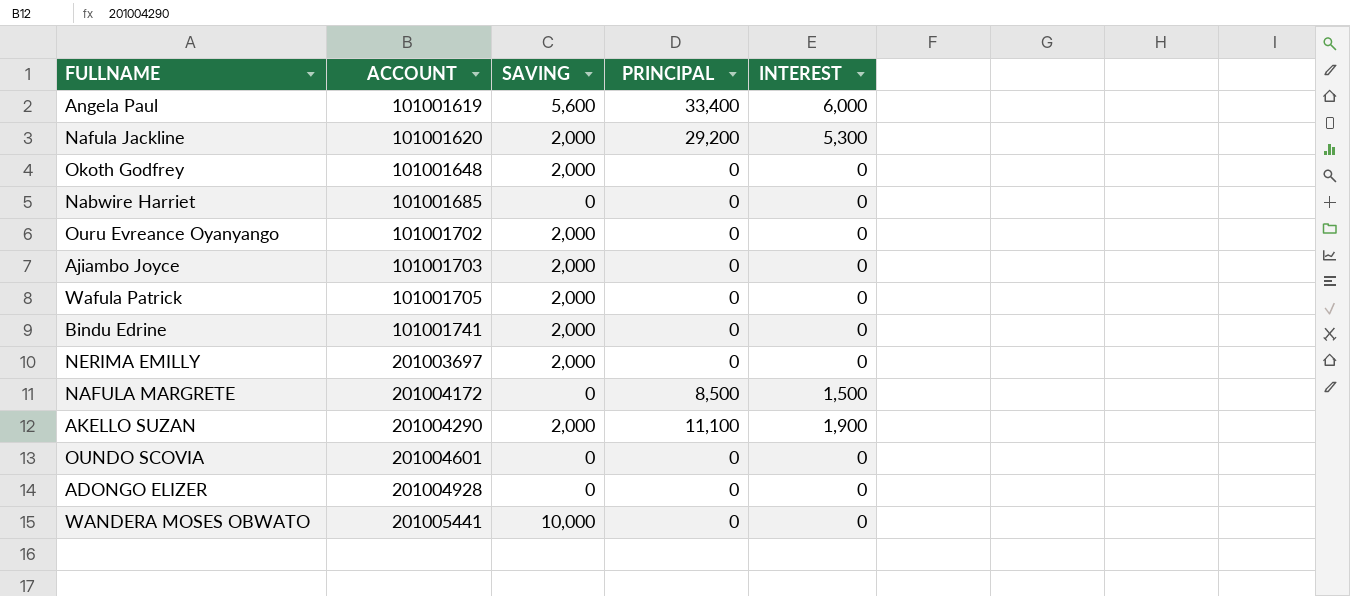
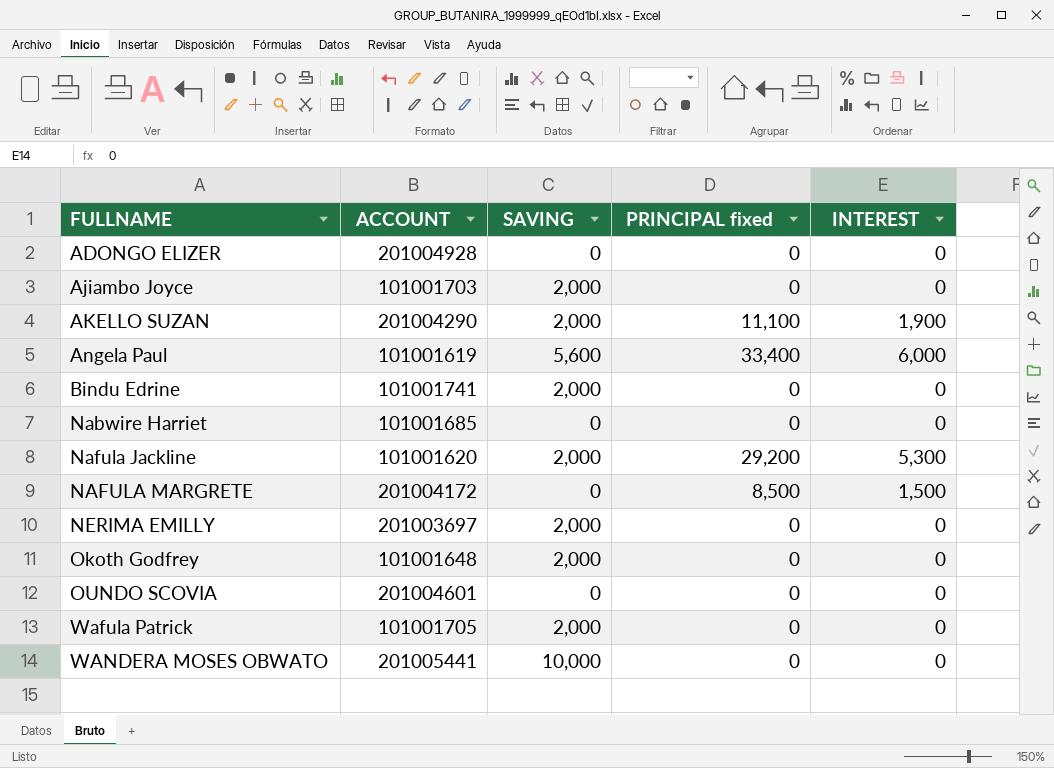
row order: ACCOUNT ascending -> FULLNAME ascending
column name: PRINCIPAL -> PRINCIPAL fixed
row Ouru Evreance Oyanyango: 101001702 | 2,000 | 0 | 0 -> none

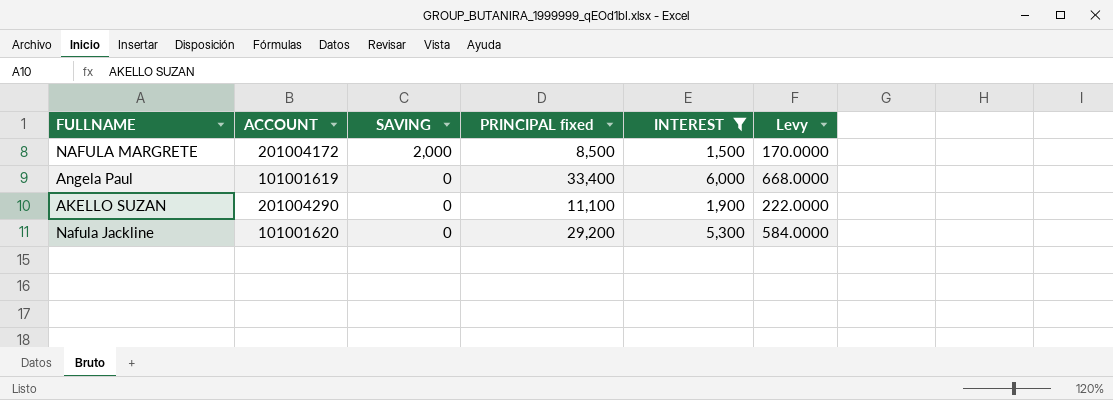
filter: none -> INTEREST != 0
row order: FULLNAME ascending -> SAVING descending
column Levy | formula: none -> [PRINCIPAL fixed] * 0.02
NAFULA MARGRETE | SAVING: 0 -> 2,000
Angela Paul | SAVING: 5,600 -> 0
AKELLO SUZAN | SAVING: 2,000 -> 0
Nafula Jackline | SAVING: 2,000 -> 0

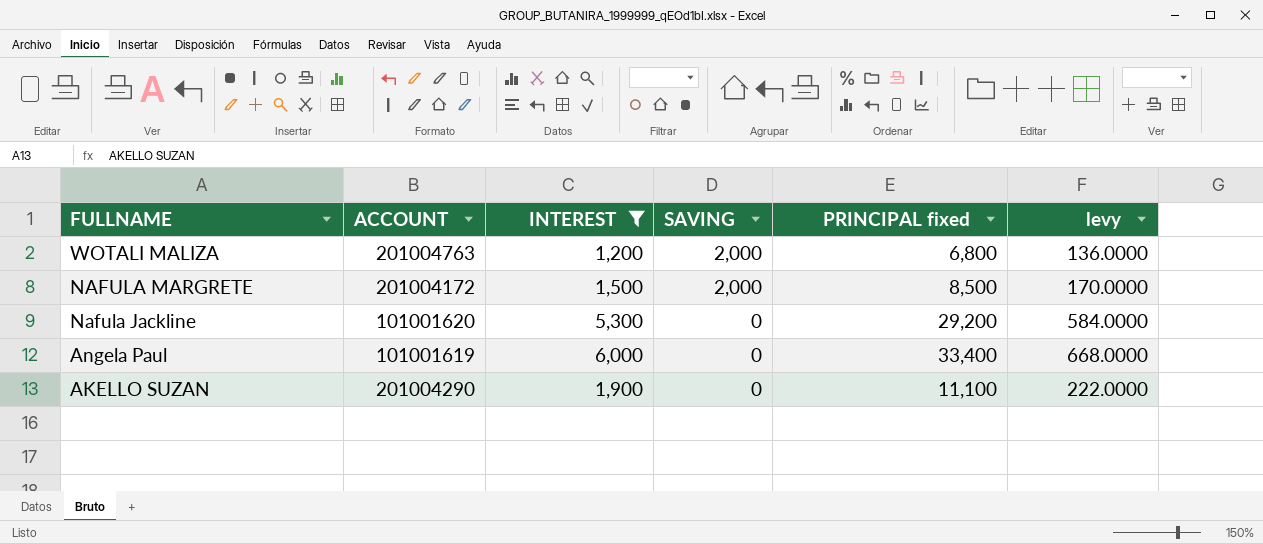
row order: SAVING descending -> FULLNAME descending
column INTEREST | position: 5 -> 3
column name: Levy -> levy
row WOTALI MALIZA: none -> 201004763 | 1,200 | 2,000 | 6,800 | 136.0000

